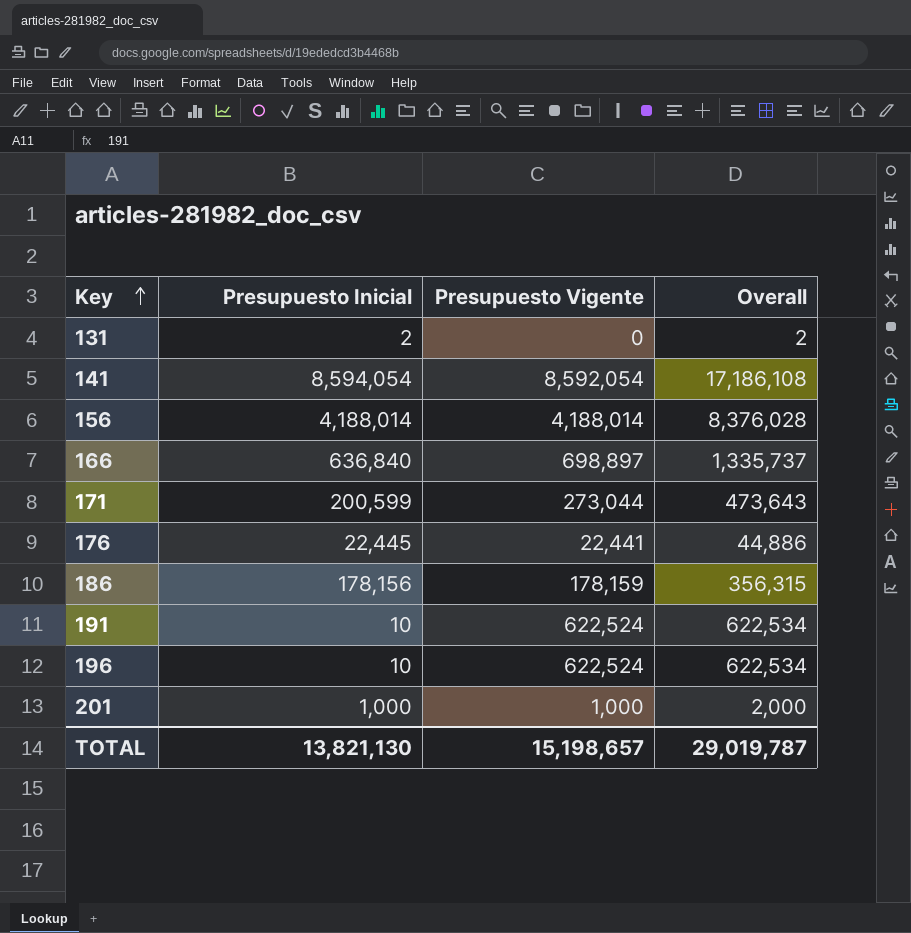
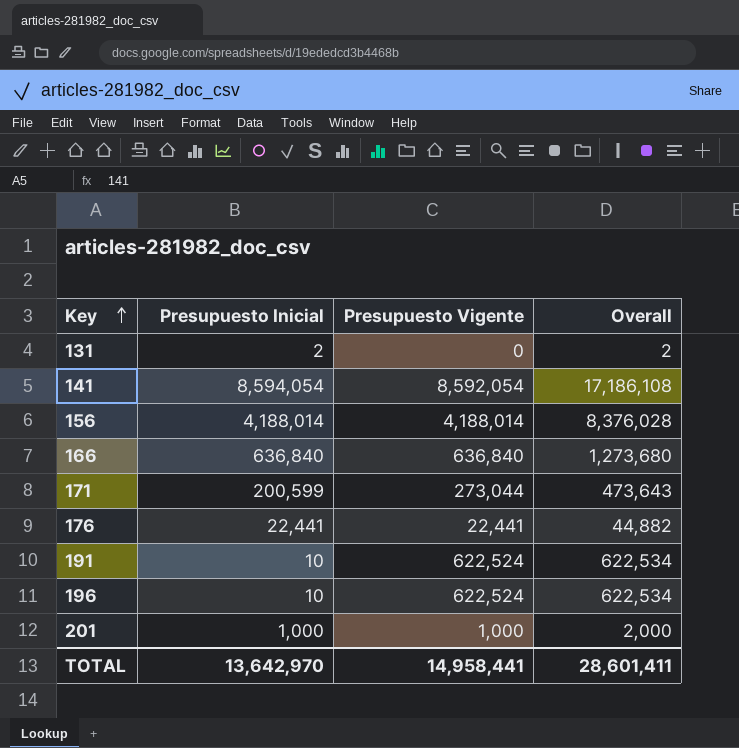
row 186: 178,156 | 178,159 | 356,315 -> none
166 | Presupuesto Vigente: 698,897 -> 636,840
166 | Overall: 1,335,737 -> 1,273,680
176 | Presupuesto Inicial: 22,445 -> 22,441
176 | Overall: 44,886 -> 44,882
TOTAL | Presupuesto Inicial: 13,821,130 -> 13,642,970
TOTAL | Presupuesto Vigente: 15,198,657 -> 14,958,441
TOTAL | Overall: 29,019,787 -> 28,601,411

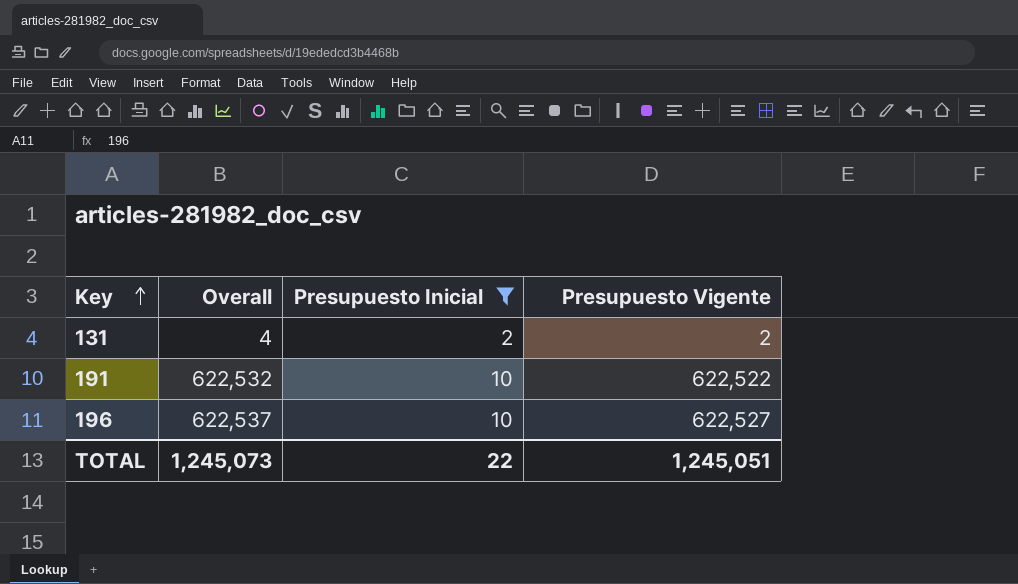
filter: none -> Presupuesto Inicial <= 10
column Overall | position: 4 -> 2
131 | Overall: 2 -> 4
131 | Presupuesto Vigente: 0 -> 2
191 | Overall: 622,534 -> 622,532
191 | Presupuesto Vigente: 622,524 -> 622,522
196 | Overall: 622,534 -> 622,537
196 | Presupuesto Vigente: 622,524 -> 622,527
TOTAL | Overall: 28,601,411 -> 1,245,073
TOTAL | Presupuesto Inicial: 13,642,970 -> 22
TOTAL | Presupuesto Vigente: 14,958,441 -> 1,245,051

